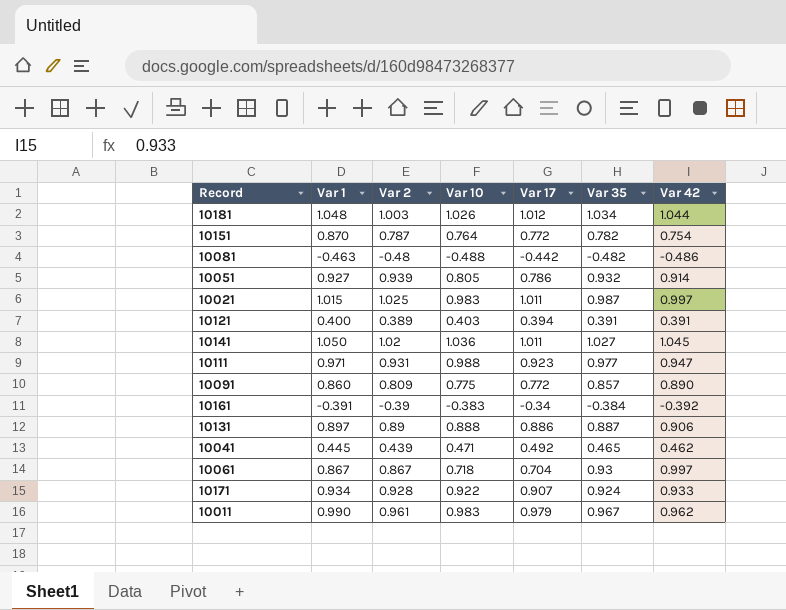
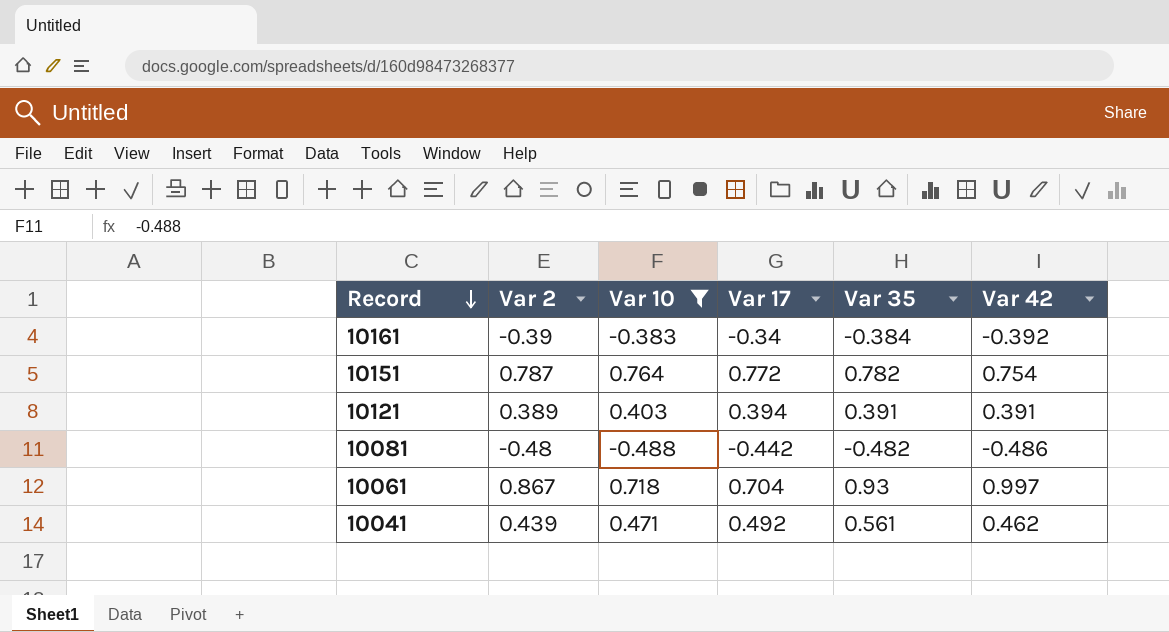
filter: none -> Var 10 <= 0.764
row order: none -> Record descending
column Var 1 | position: 2 -> none
10041 | Var 35: 0.465 -> 0.561

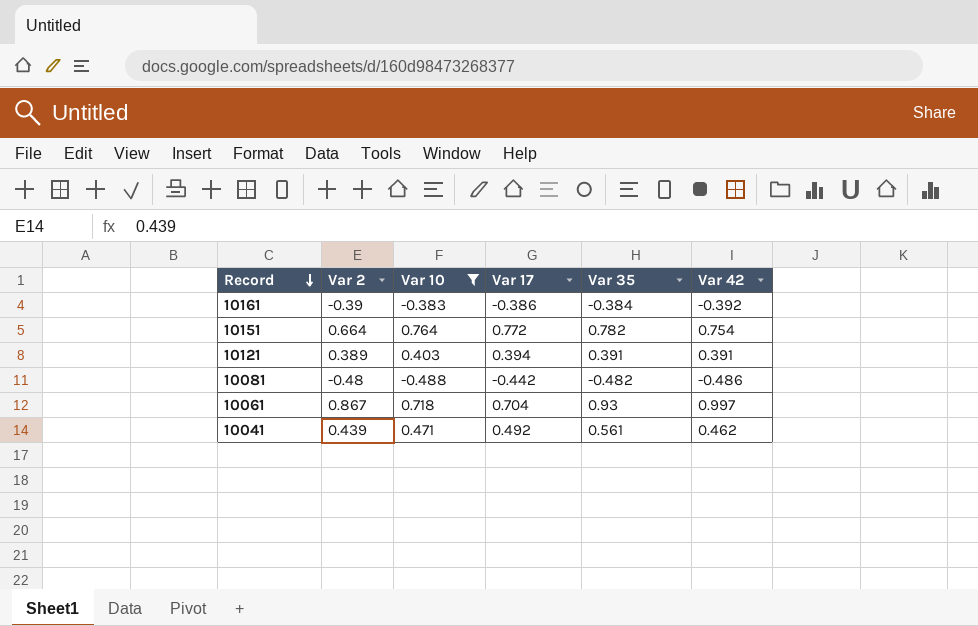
10161 | Var 17: -0.34 -> -0.386
10151 | Var 2: 0.787 -> 0.664

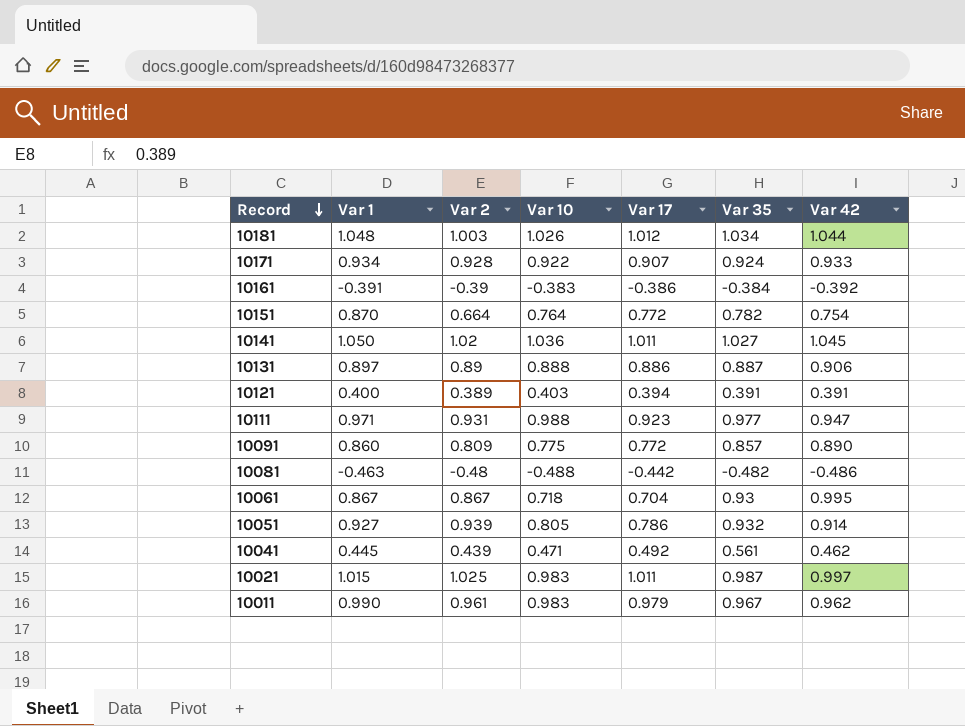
filter: Var 10 <= 0.764 -> none
column Var 1 | position: none -> 2
10061 | Var 42: 0.997 -> 0.995

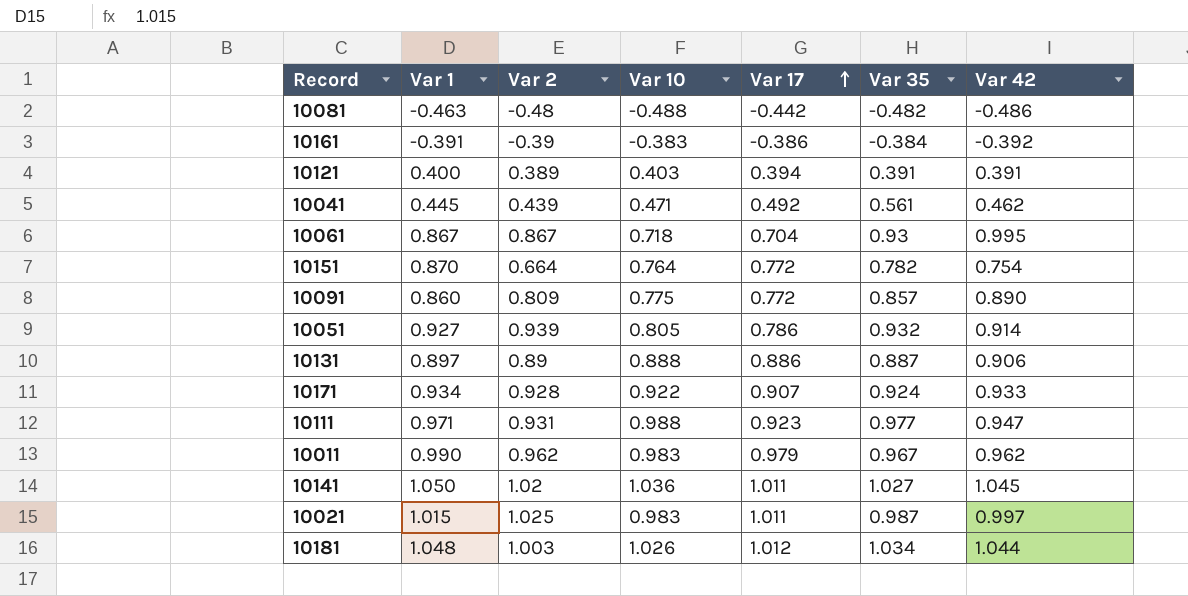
row order: Record descending -> Var 17 ascending
10011 | Var 2: 0.961 -> 0.962

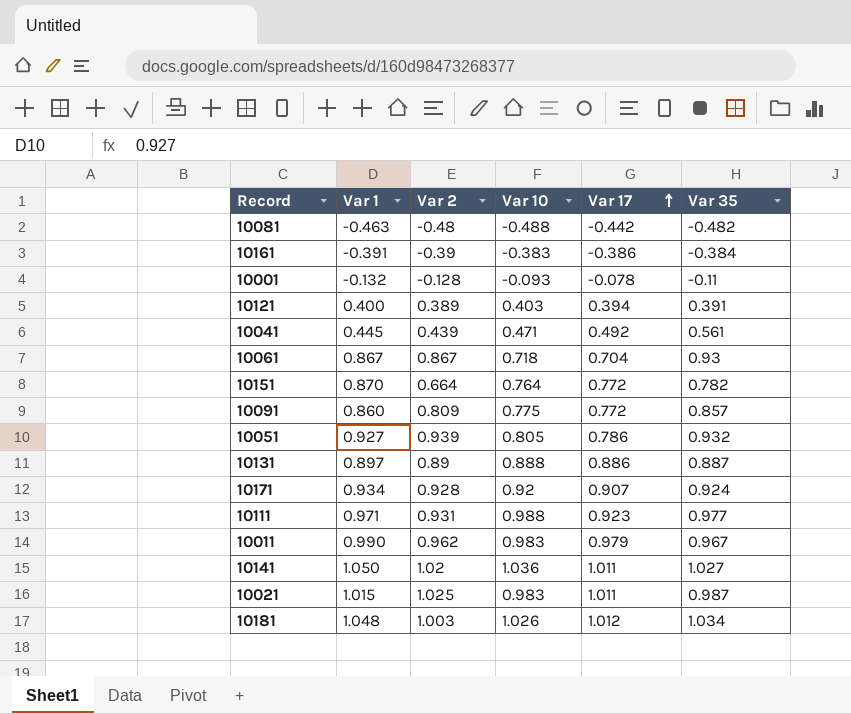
column Var 42 | position: 7 -> none
row 10001: none -> -0.132 | -0.128 | -0.093 | -0.078 | -0.11
10171 | Var 10: 0.922 -> 0.92

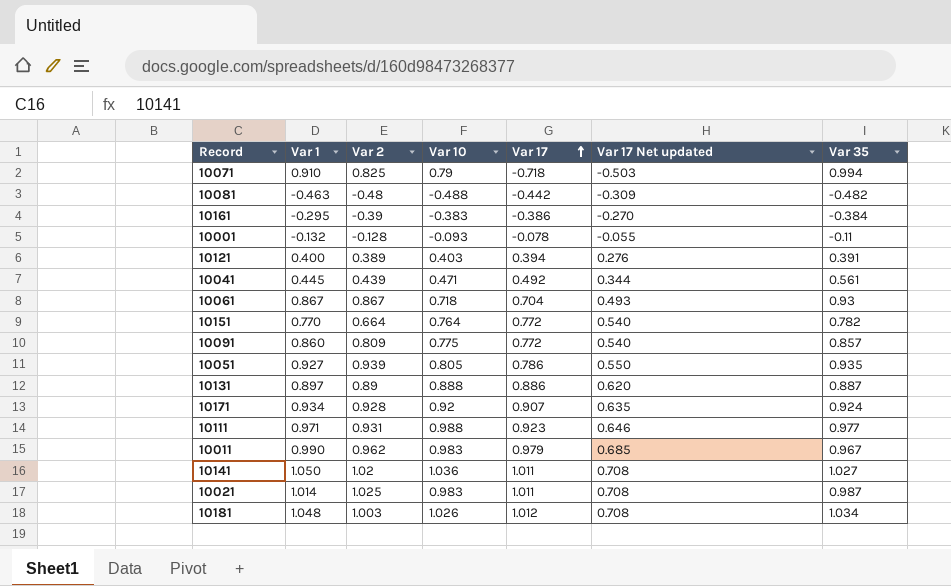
column Var 17 Net updated | formula: none -> [Var 17] * 0.7
row 10071: none -> 0.910 | 0.825 | 0.79 | -0.718 | -0.503 | 0.994
10161 | Var 1: -0.391 -> -0.295
10151 | Var 1: 0.870 -> 0.770
10051 | Var 35: 0.932 -> 0.935
10021 | Var 1: 1.015 -> 1.014

